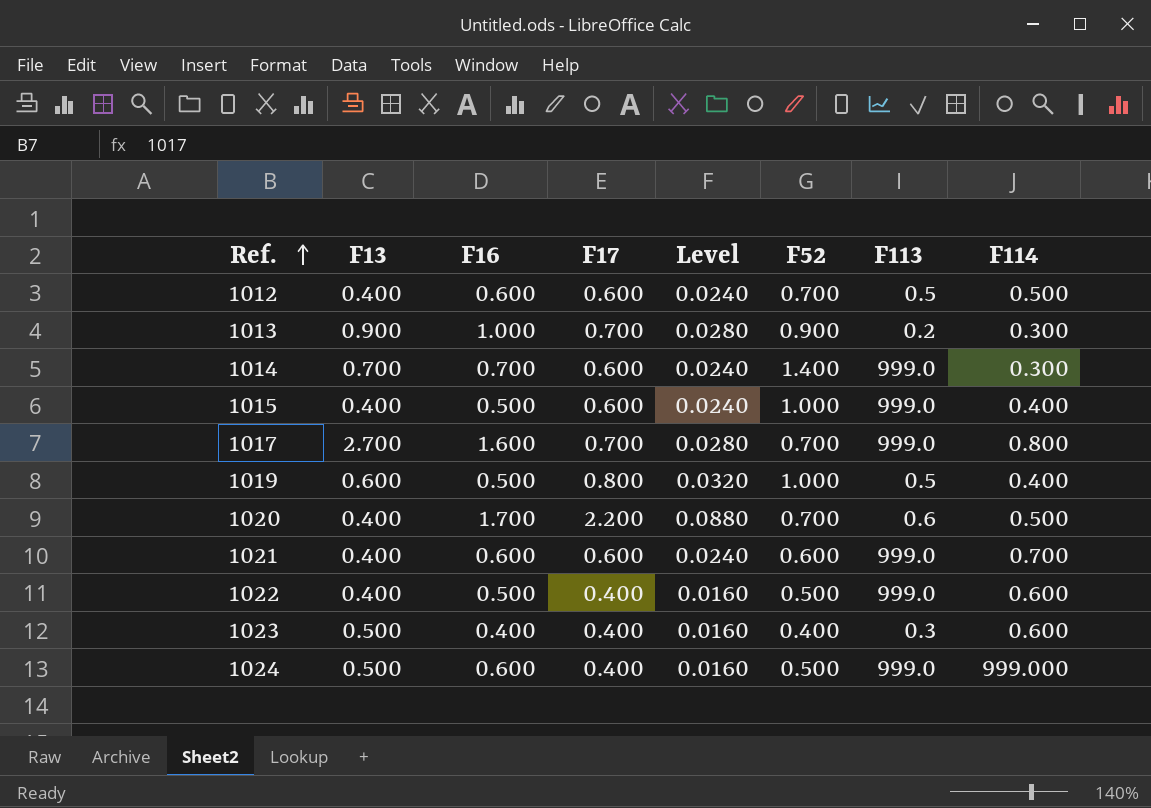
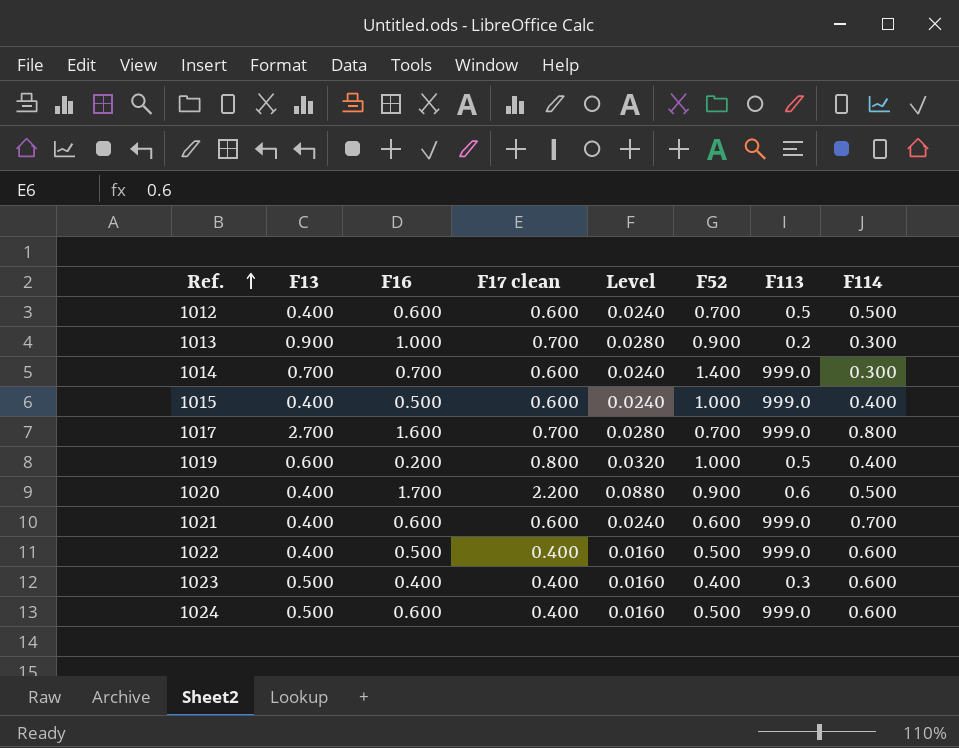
column name: F17 -> F17 clean
1019 | F16: 0.500 -> 0.200
1020 | F52: 0.700 -> 0.900
1024 | F114: 999.000 -> 0.600

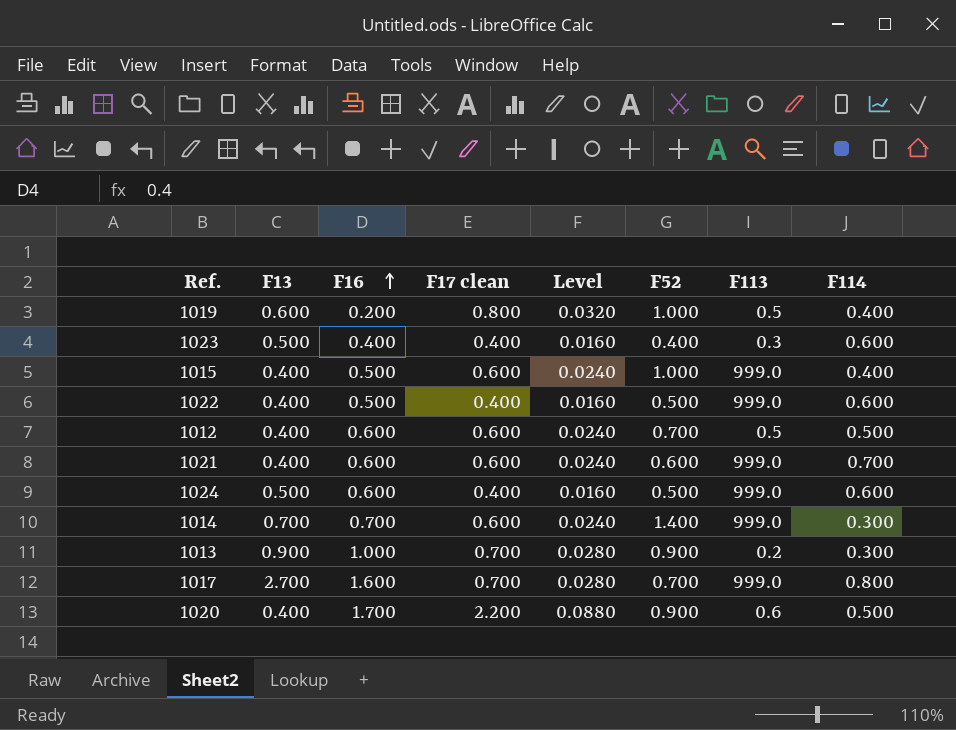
row order: Ref. ascending -> F16 ascending

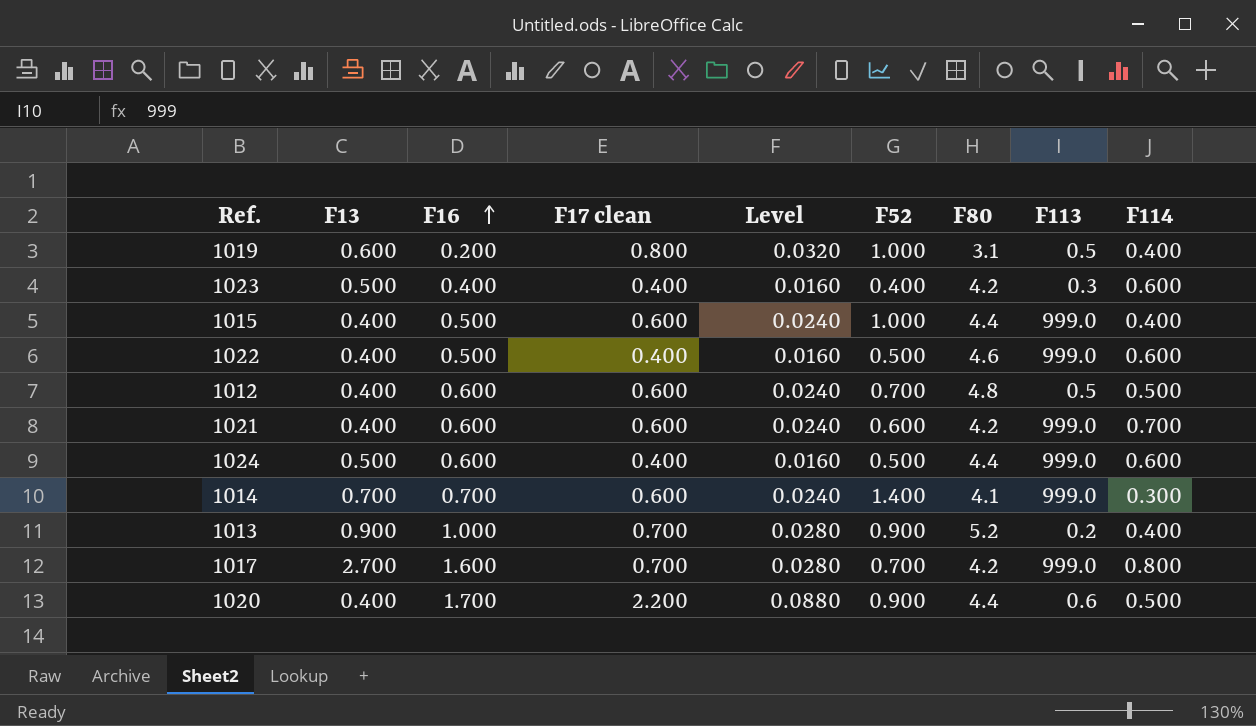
column F80 | position: none -> 7
1013 | F114: 0.300 -> 0.400

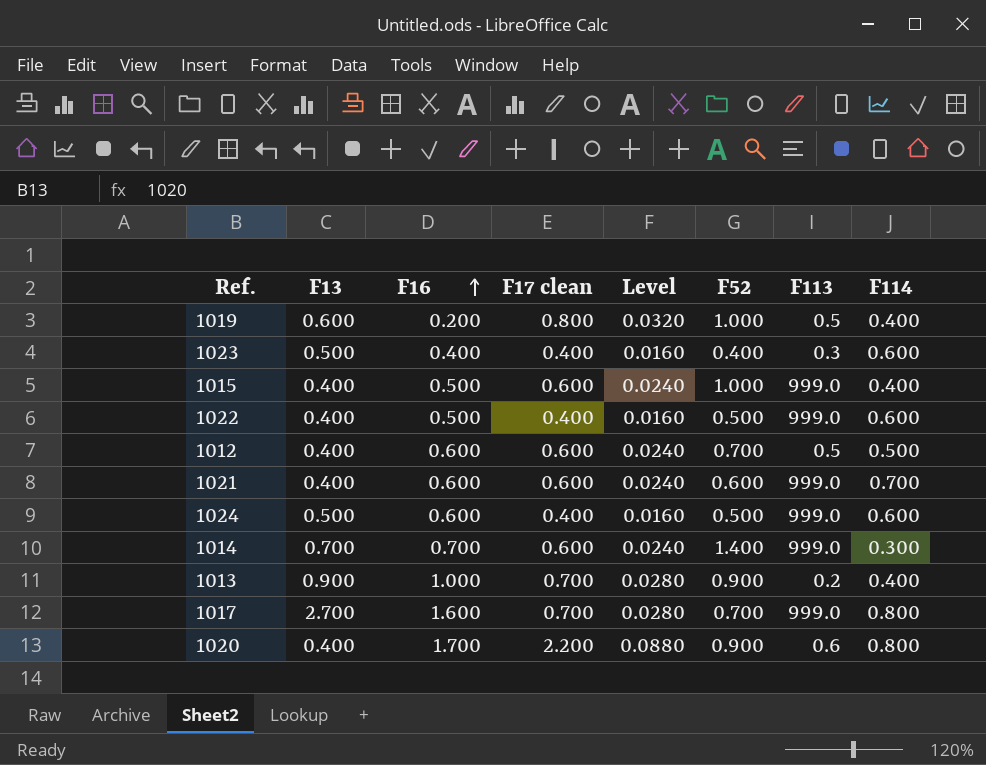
column F80 | position: 7 -> none
1020 | F114: 0.500 -> 0.800

